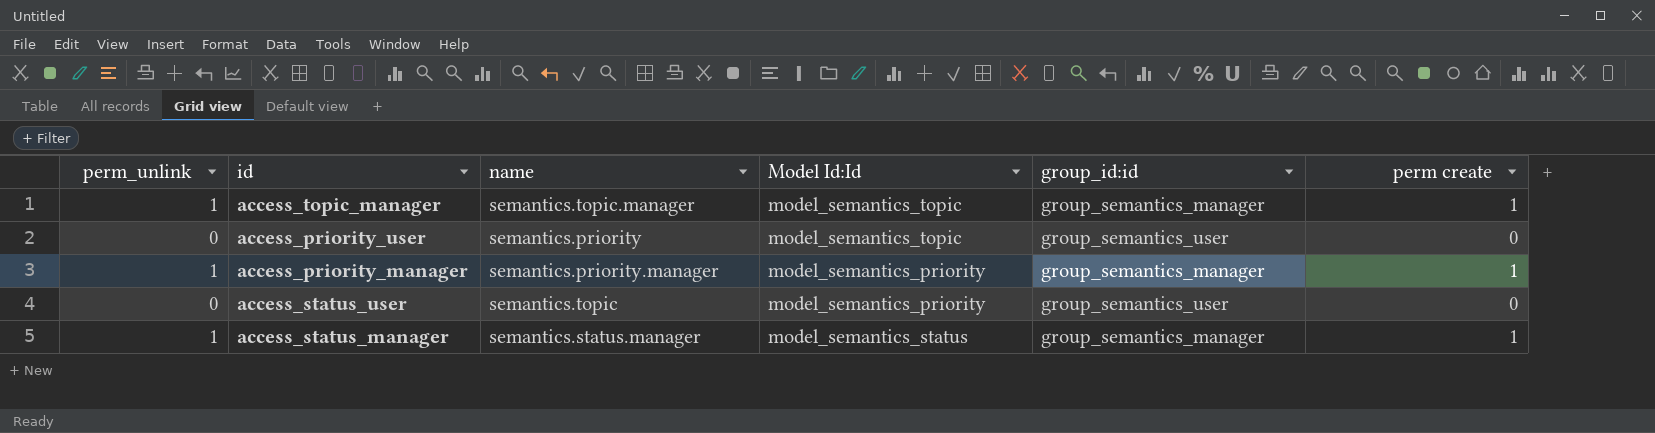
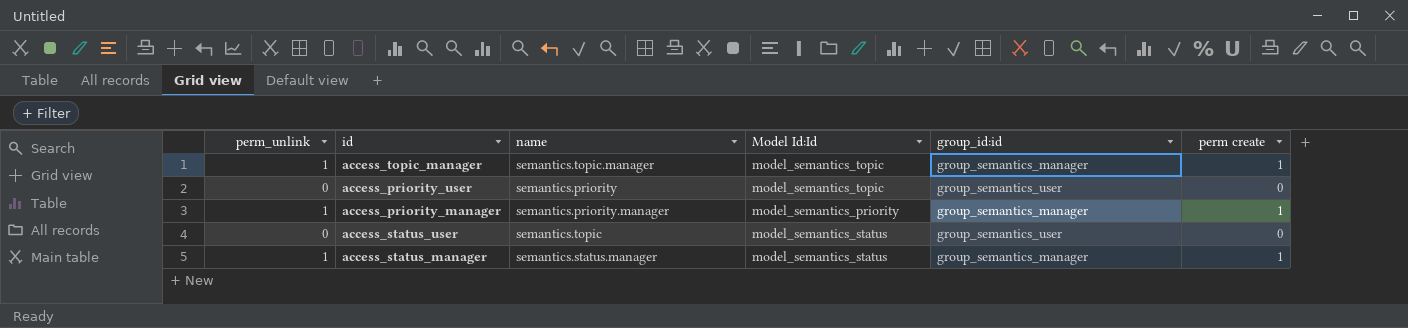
access_status_user | Model Id:Id: model_semantics_priority -> model_semantics_status

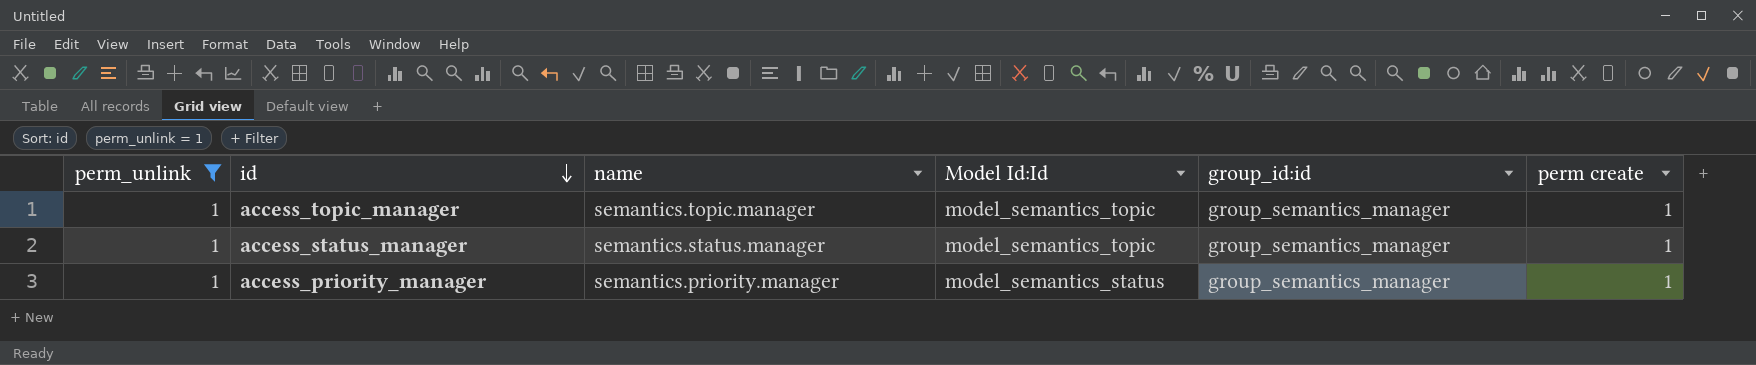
filter: none -> perm_unlink = 1
row order: none -> id descending
access_status_manager | Model Id:Id: model_semantics_status -> model_semantics_topic
access_priority_manager | Model Id:Id: model_semantics_priority -> model_semantics_status

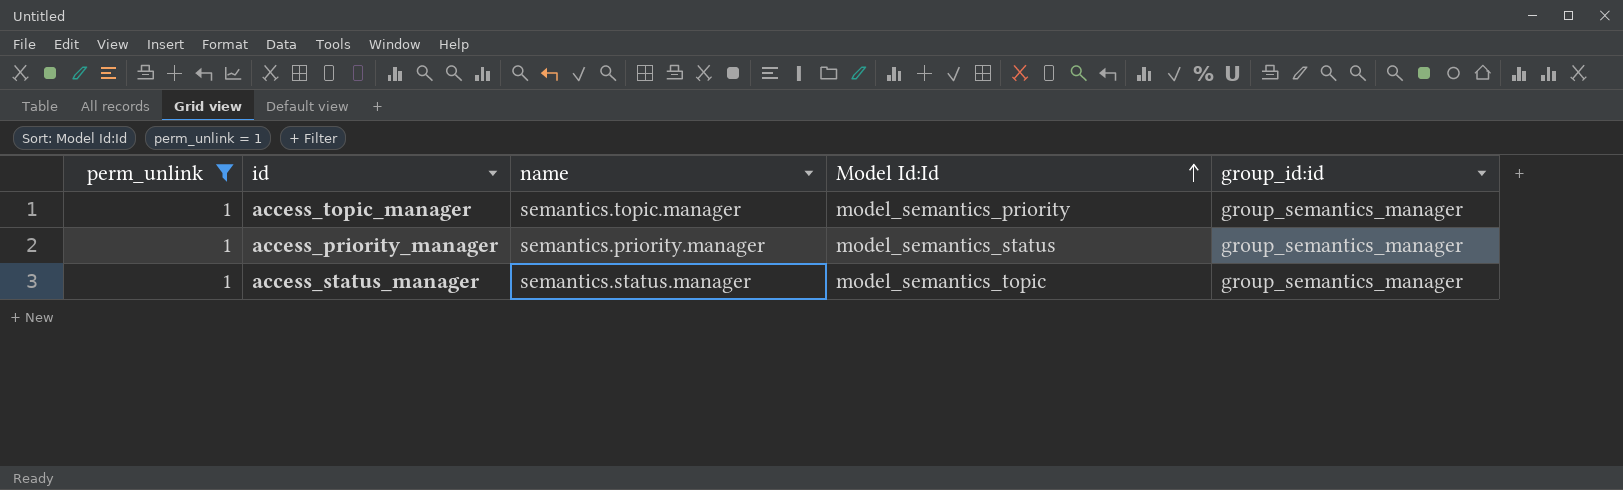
row order: id descending -> Model Id:Id ascending
column perm create | position: 6 -> none
access_topic_manager | Model Id:Id: model_semantics_topic -> model_semantics_priority

